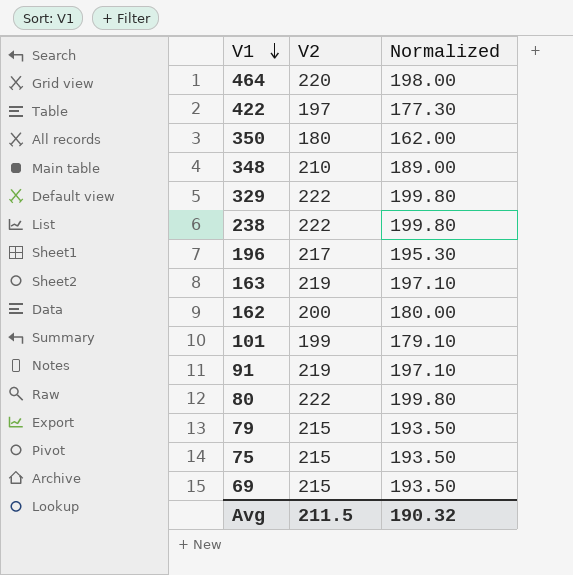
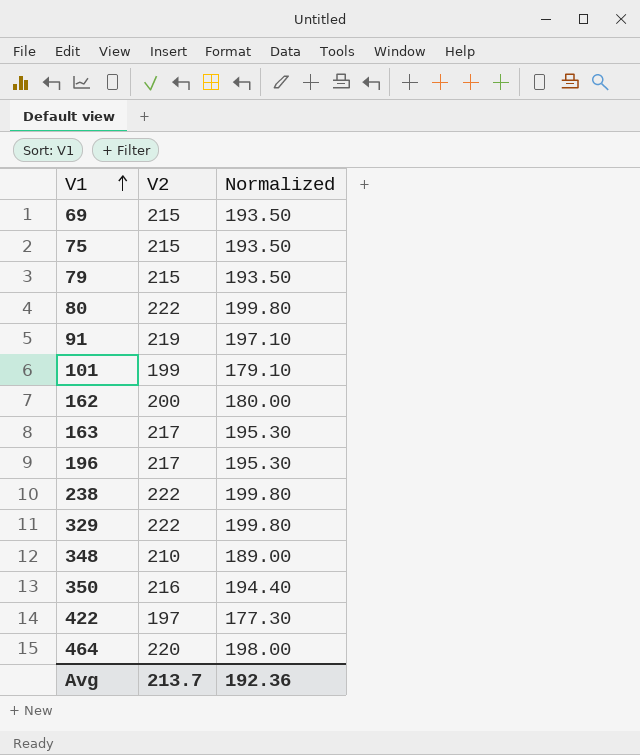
row order: V1 descending -> V1 ascending
163 | V2: 219 -> 217
163 | Normalized: 197.10 -> 195.30
350 | V2: 180 -> 216
350 | Normalized: 162.00 -> 194.40
Avg | V2: 211.5 -> 213.7
Avg | Normalized: 190.32 -> 192.36

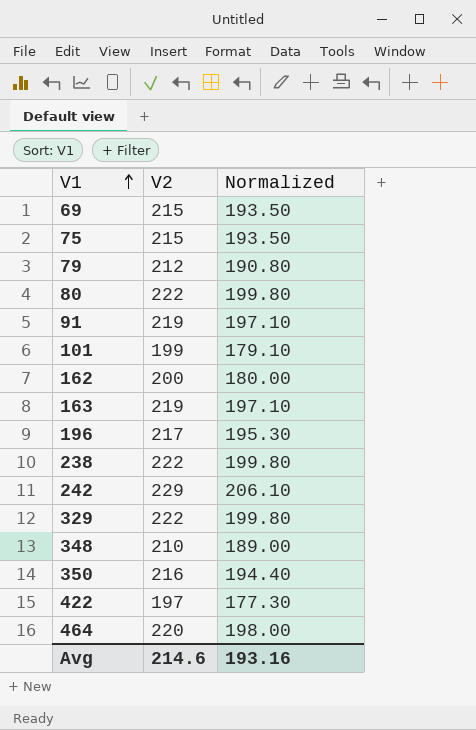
79 | V2: 215 -> 212
79 | Normalized: 193.50 -> 190.80
163 | V2: 217 -> 219
163 | Normalized: 195.30 -> 197.10
row 242: none -> 229 | 206.10
Avg | V2: 213.7 -> 214.6
Avg | Normalized: 192.36 -> 193.16

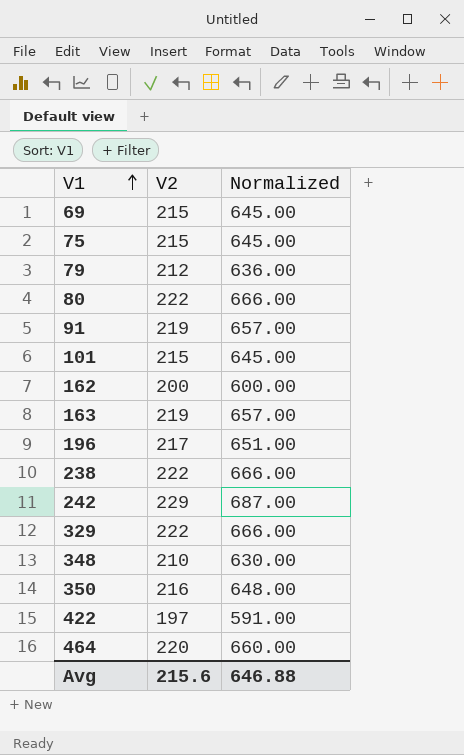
column Normalized | formula: [V2] * 0.9 -> [V2] * 3
101 | V2: 199 -> 215
Avg | V2: 214.6 -> 215.6
Avg | Normalized: 193.16 -> 646.88

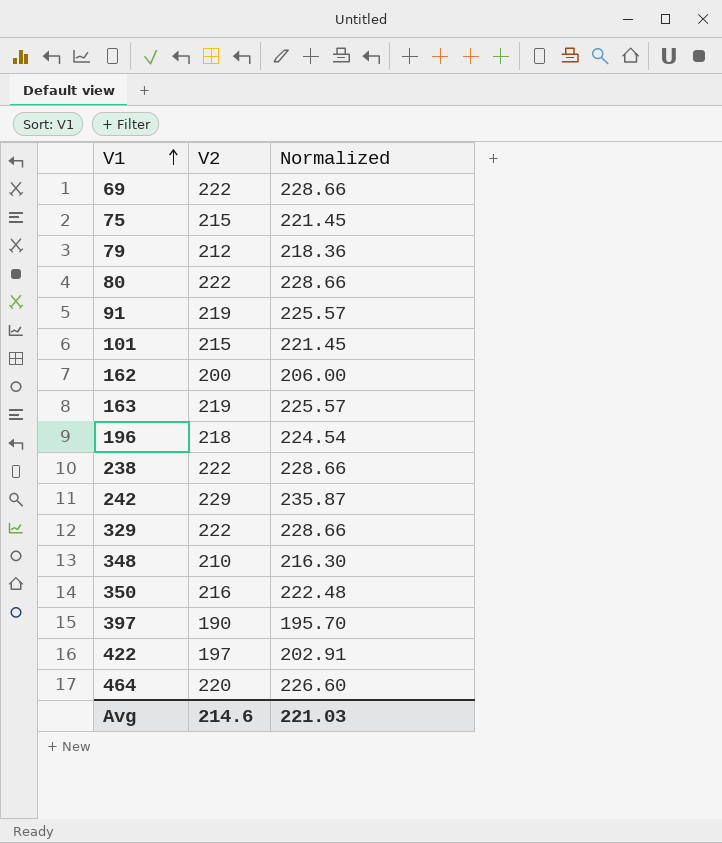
column Normalized | formula: [V2] * 3 -> [V2] * 1.03
69 | V2: 215 -> 222
196 | V2: 217 -> 218
row 397: none -> 190 | 195.70
Avg | V2: 215.6 -> 214.6
Avg | Normalized: 646.88 -> 221.03

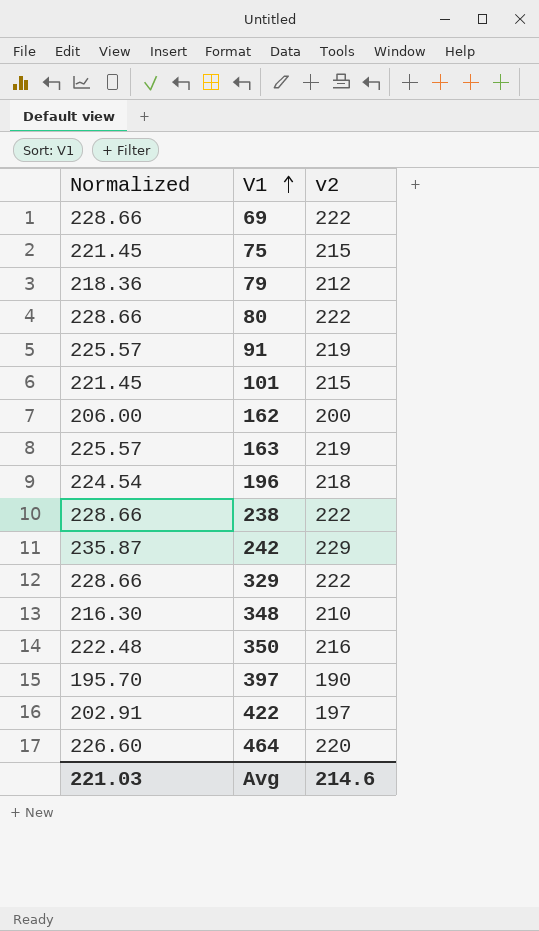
column Normalized | position: 3 -> 1
column name: V2 -> v2

